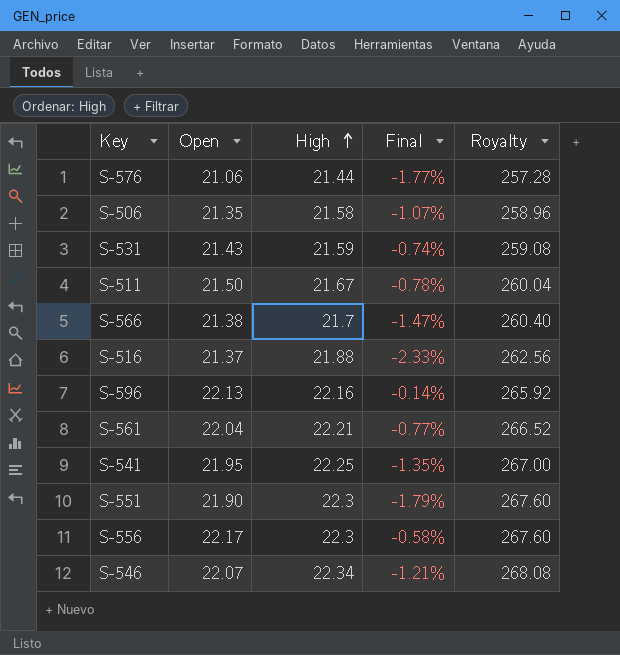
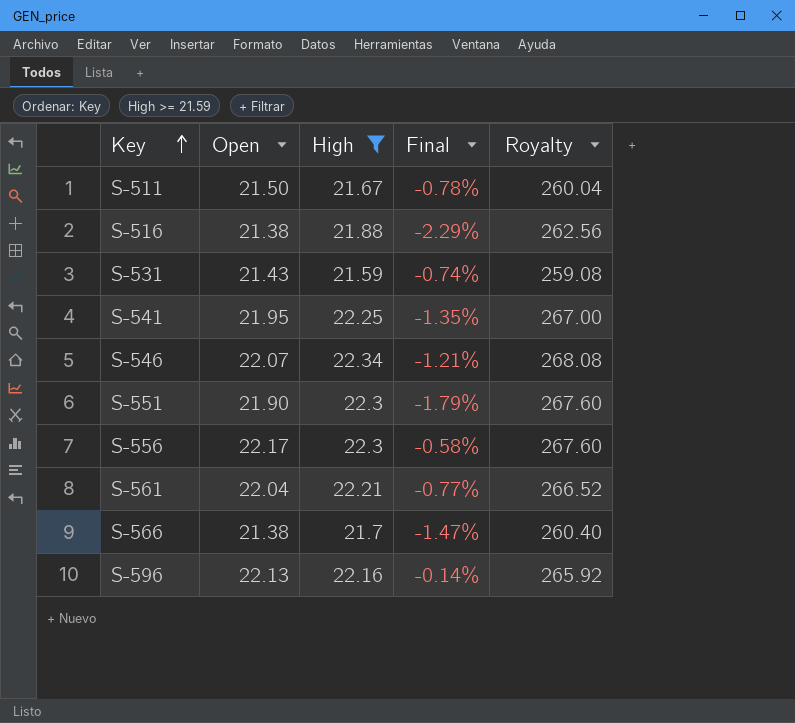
filter: none -> High >= 21.59
row order: High ascending -> Key ascending
S-516 | Open: 21.37 -> 21.38
S-516 | Final: -2.33% -> -2.29%

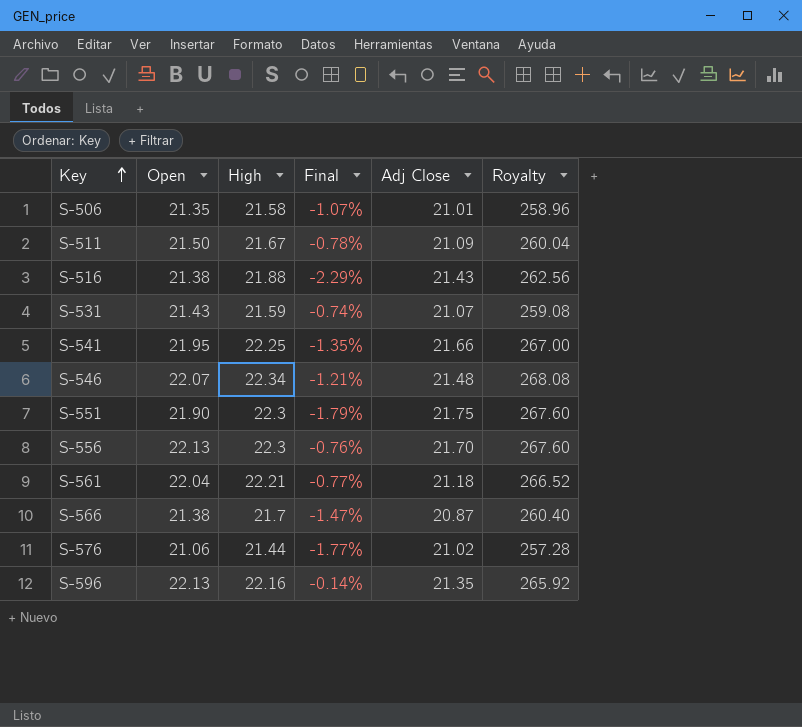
filter: High >= 21.59 -> none
column Adj Close | position: none -> 5
S-556 | Open: 22.17 -> 22.13
S-556 | Final: -0.58% -> -0.76%

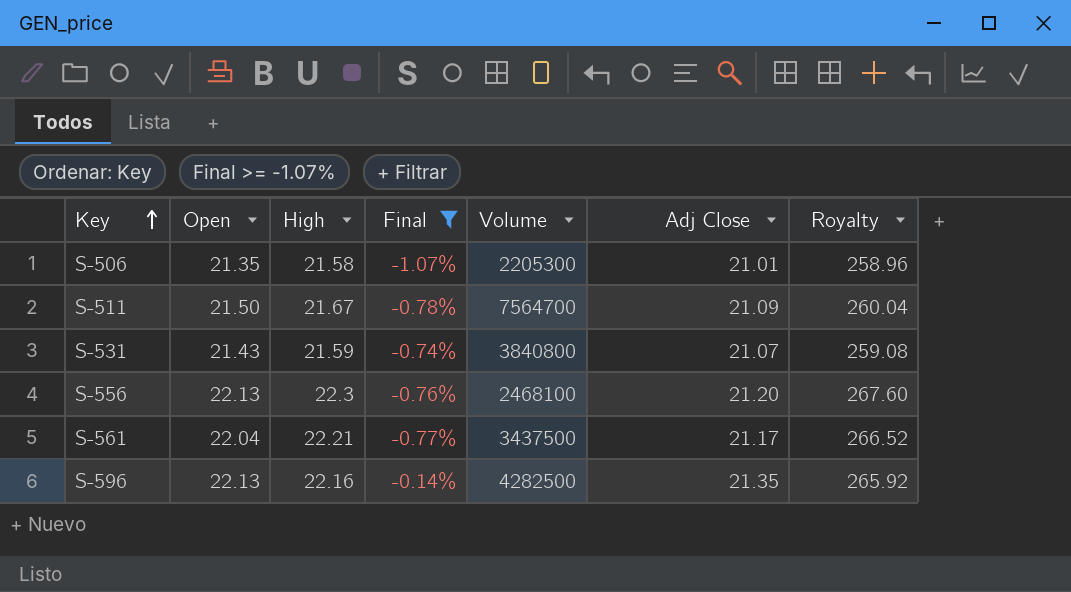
filter: none -> Final >= -1.07%
column Volume | position: none -> 5
S-556 | Adj Close: 21.70 -> 21.20
S-561 | Adj Close: 21.18 -> 21.17

